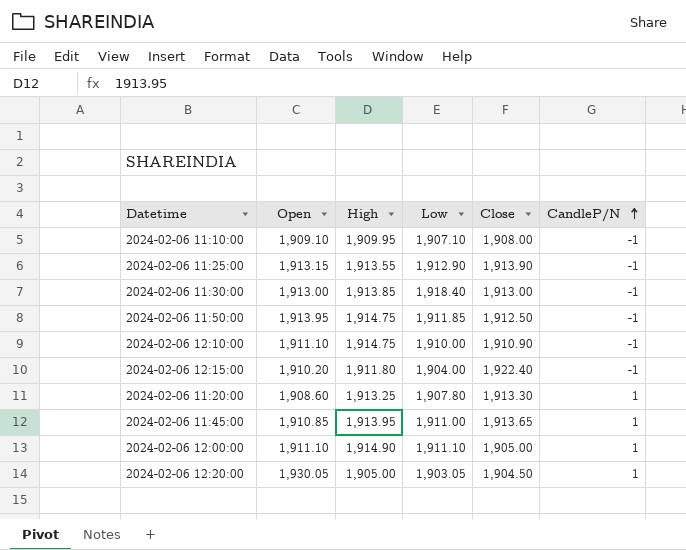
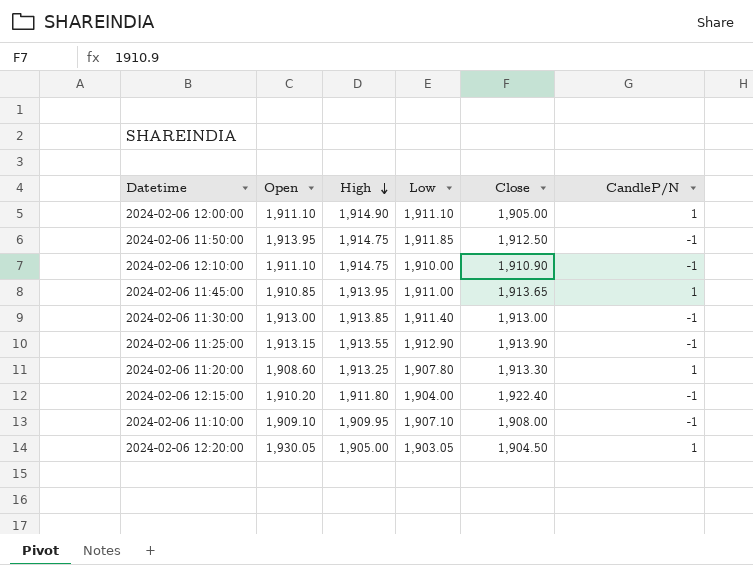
row order: CandleP/N ascending -> High descending
2024-02-06 11:30:00 | Low: 1,918.40 -> 1,911.40

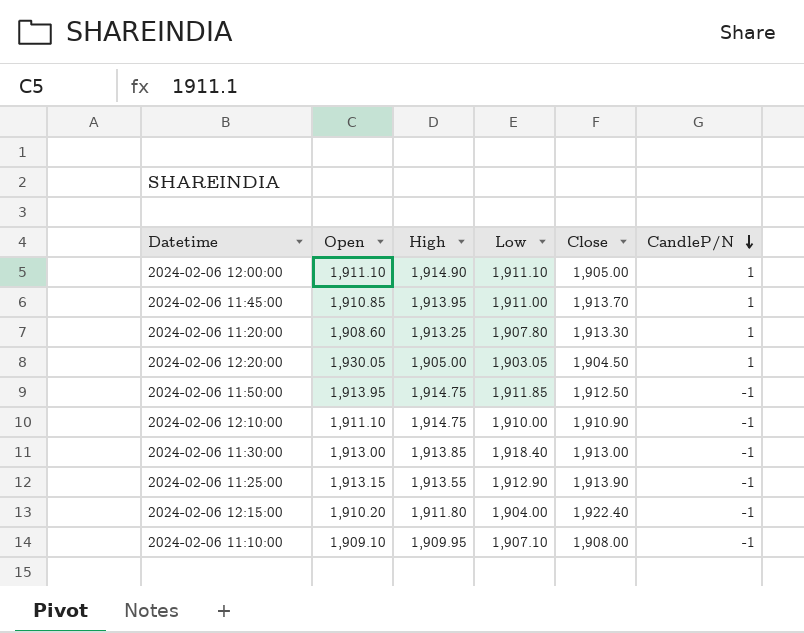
row order: High descending -> CandleP/N descending
2024-02-06 11:45:00 | Close: 1,913.65 -> 1,913.70
2024-02-06 11:30:00 | Low: 1,911.40 -> 1,918.40

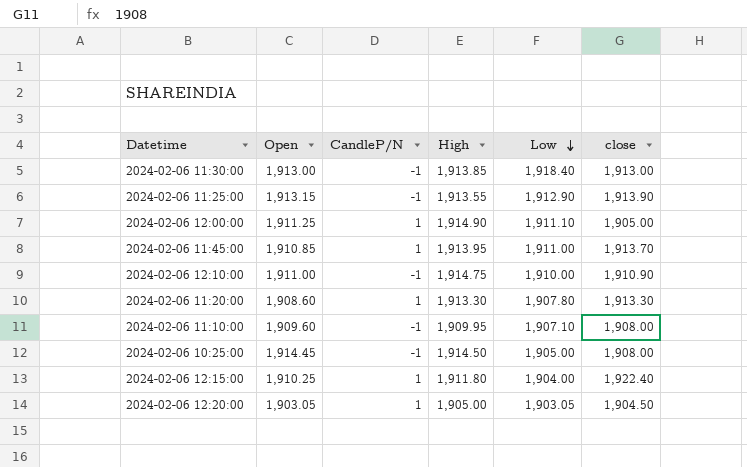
row order: CandleP/N descending -> Low descending
column CandleP/N | position: 6 -> 3
column name: Close -> close
row 2024-02-06 11:50:00: 1,913.95 | 1,914.75 | 1,911.85 | 1,912.50 | -1 -> none
2024-02-06 12:00:00 | Open: 1,911.10 -> 1,911.25
2024-02-06 12:10:00 | Open: 1,911.10 -> 1,911.00
2024-02-06 11:20:00 | High: 1,913.25 -> 1,913.30
2024-02-06 11:10:00 | Open: 1,909.10 -> 1,909.60
row 2024-02-06 10:25:00: none -> 1,914.45 | -1 | 1,914.50 | 1,905.00 | 1,908.00
2024-02-06 12:15:00 | Open: 1,910.20 -> 1,910.25
2024-02-06 12:15:00 | CandleP/N: -1 -> 1
2024-02-06 12:20:00 | Open: 1,930.05 -> 1,903.05

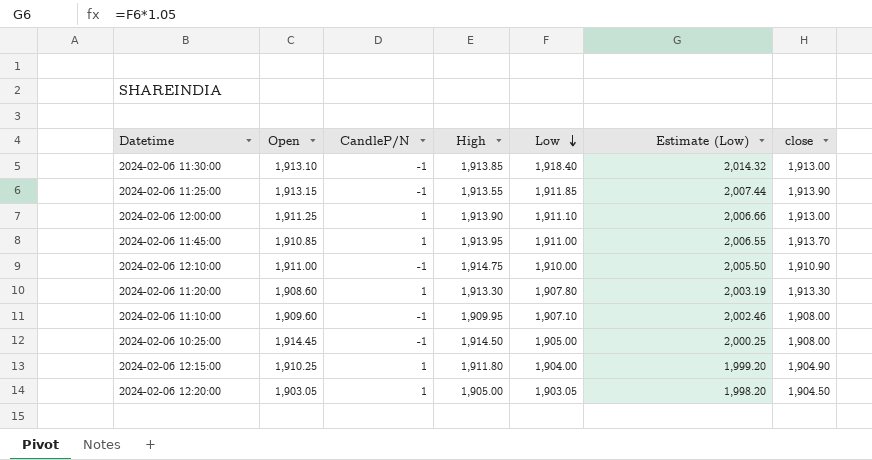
column Estimate (Low) | formula: none -> [Low] * 1.05
2024-02-06 11:30:00 | Open: 1,913.00 -> 1,913.10
2024-02-06 11:25:00 | Low: 1,912.90 -> 1,911.85
2024-02-06 12:00:00 | High: 1,914.90 -> 1,913.90
2024-02-06 12:00:00 | close: 1,905.00 -> 1,913.00
2024-02-06 12:15:00 | close: 1,922.40 -> 1,904.90

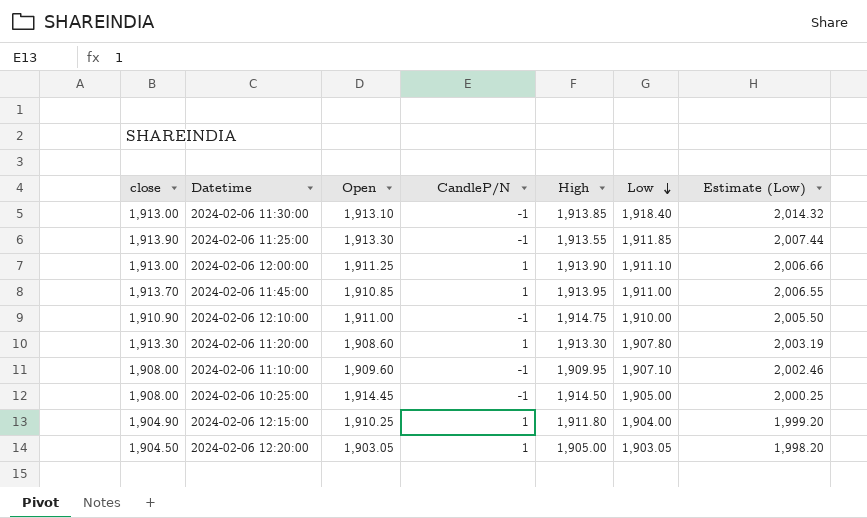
column close | position: 7 -> 1
2024-02-06 11:25:00 | Open: 1,913.15 -> 1,913.30

